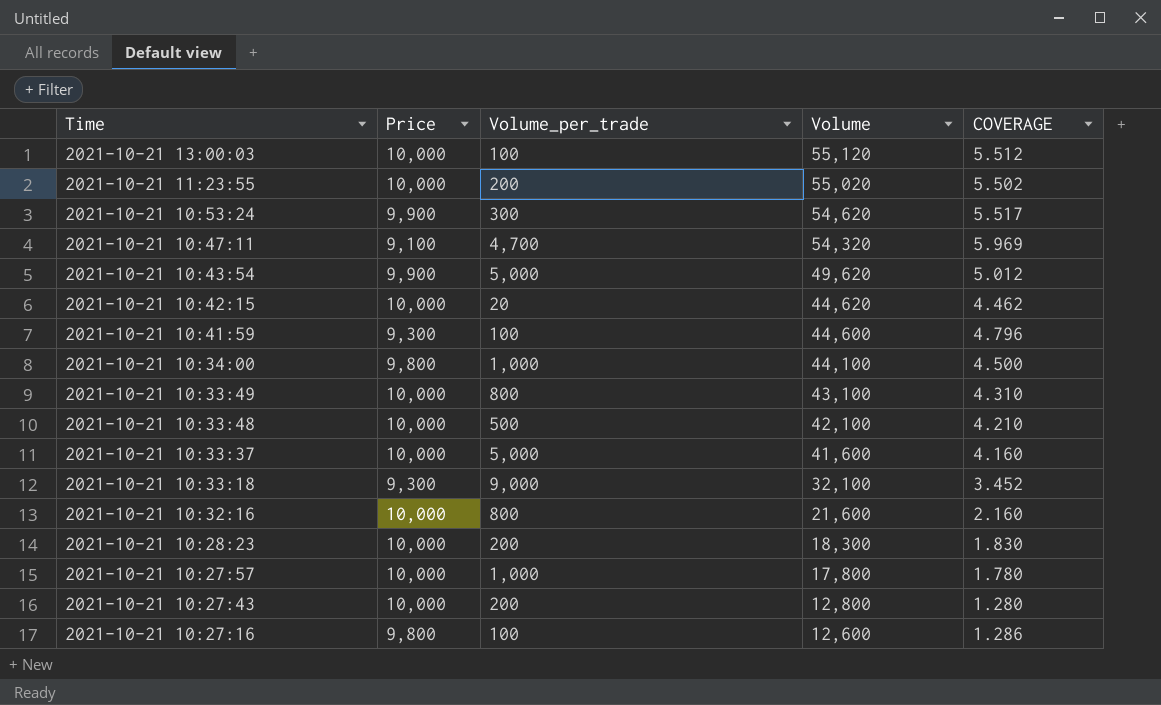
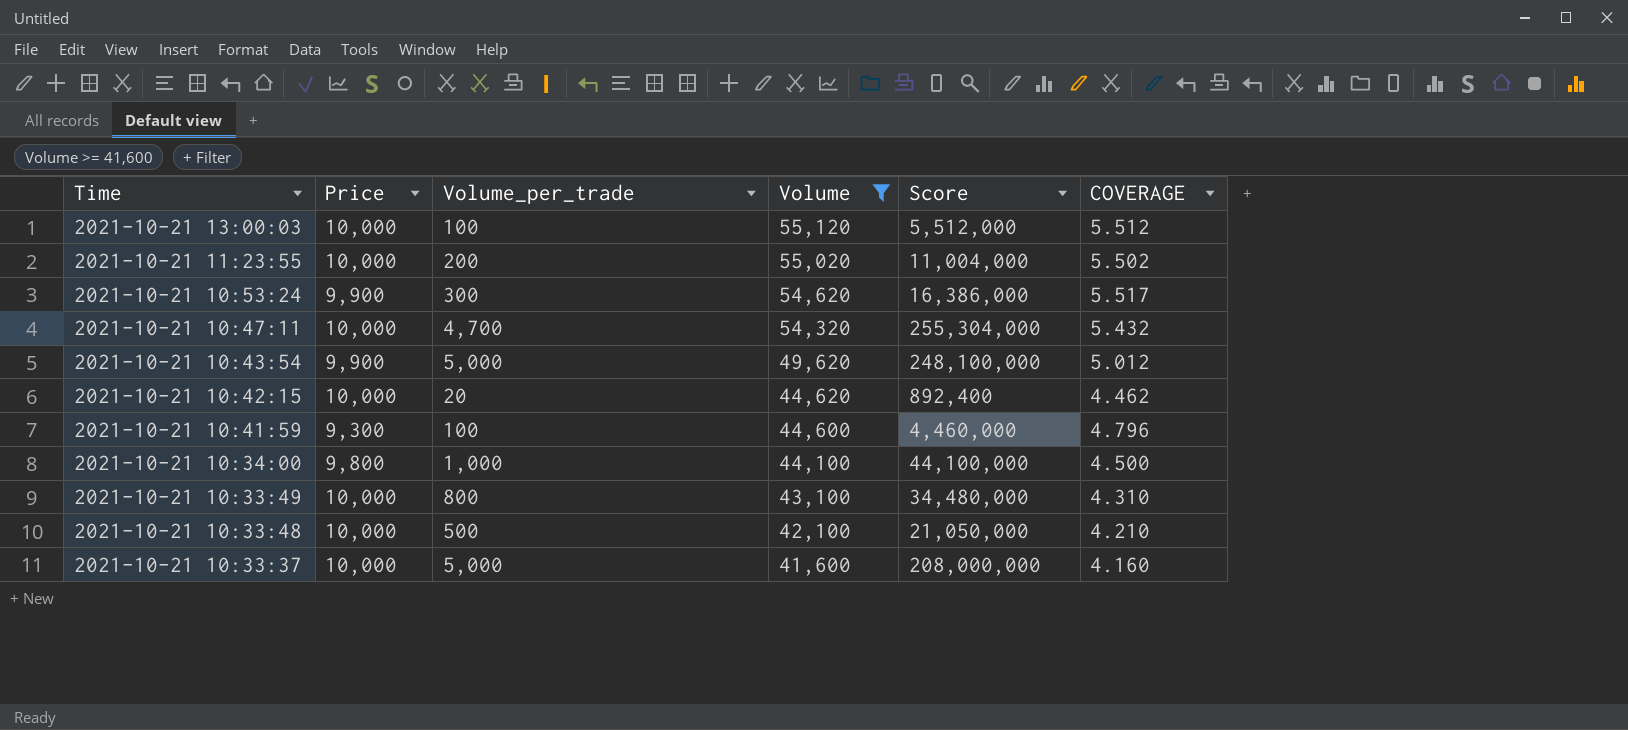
filter: none -> Volume >= 41,600
column Score | formula: none -> [Volume_per_trade] * [Volume]
2021-10-21 10:47:11 | Price: 9,100 -> 10,000
2021-10-21 10:47:11 | COVERAGE: 5.969 -> 5.432

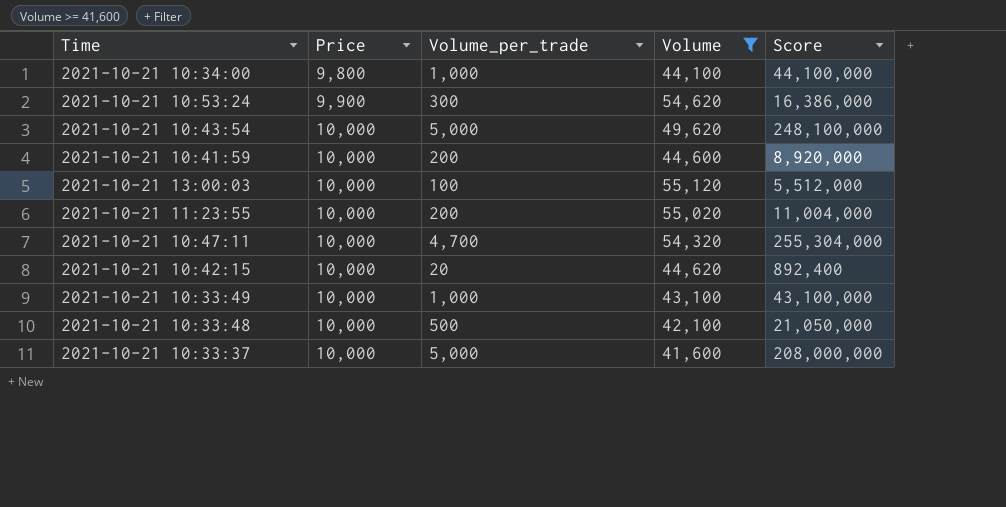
row order: Time descending -> Price ascending
column COVERAGE | formula: [Volume] / [Price] -> none
2021-10-21 10:43:54 | Price: 9,900 -> 10,000
2021-10-21 10:41:59 | Price: 9,300 -> 10,000
2021-10-21 10:41:59 | Volume_per_trade: 100 -> 200
2021-10-21 10:41:59 | Score: 4,460,000 -> 8,920,000
2021-10-21 10:33:49 | Volume_per_trade: 800 -> 1,000
2021-10-21 10:33:49 | Score: 34,480,000 -> 43,100,000

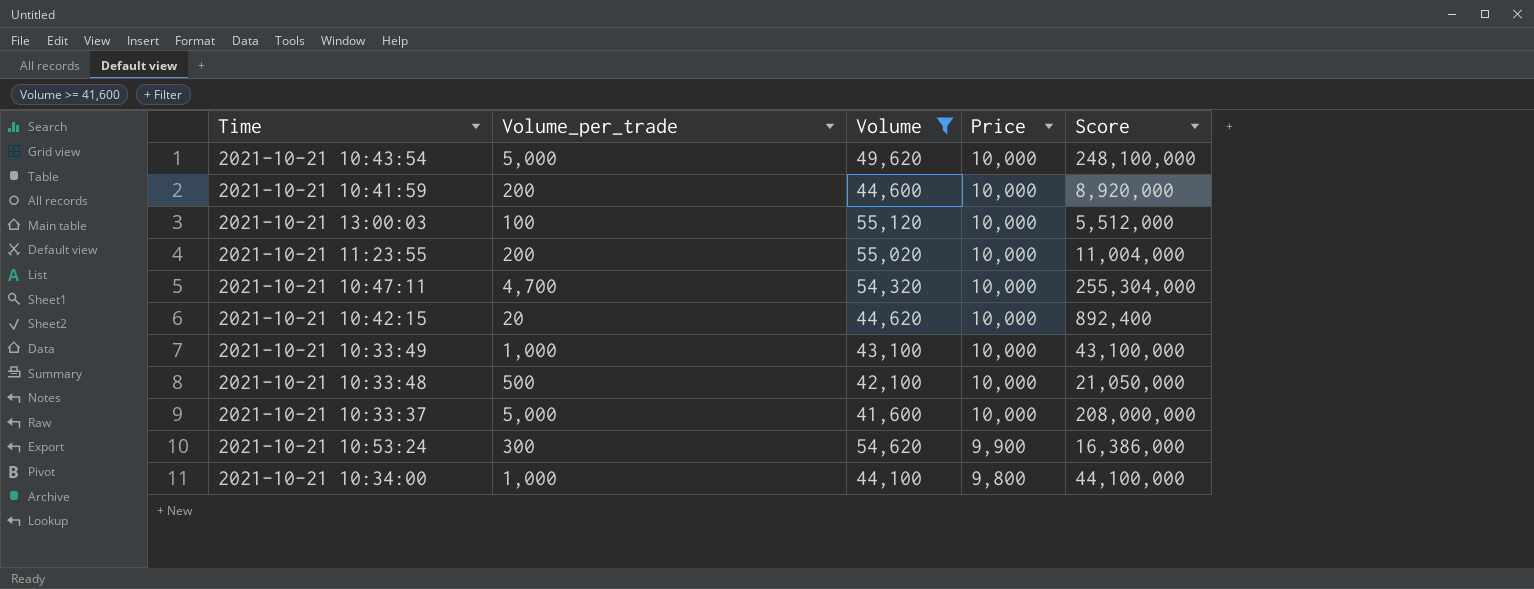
row order: Price ascending -> Price descending
column Price | position: 2 -> 4

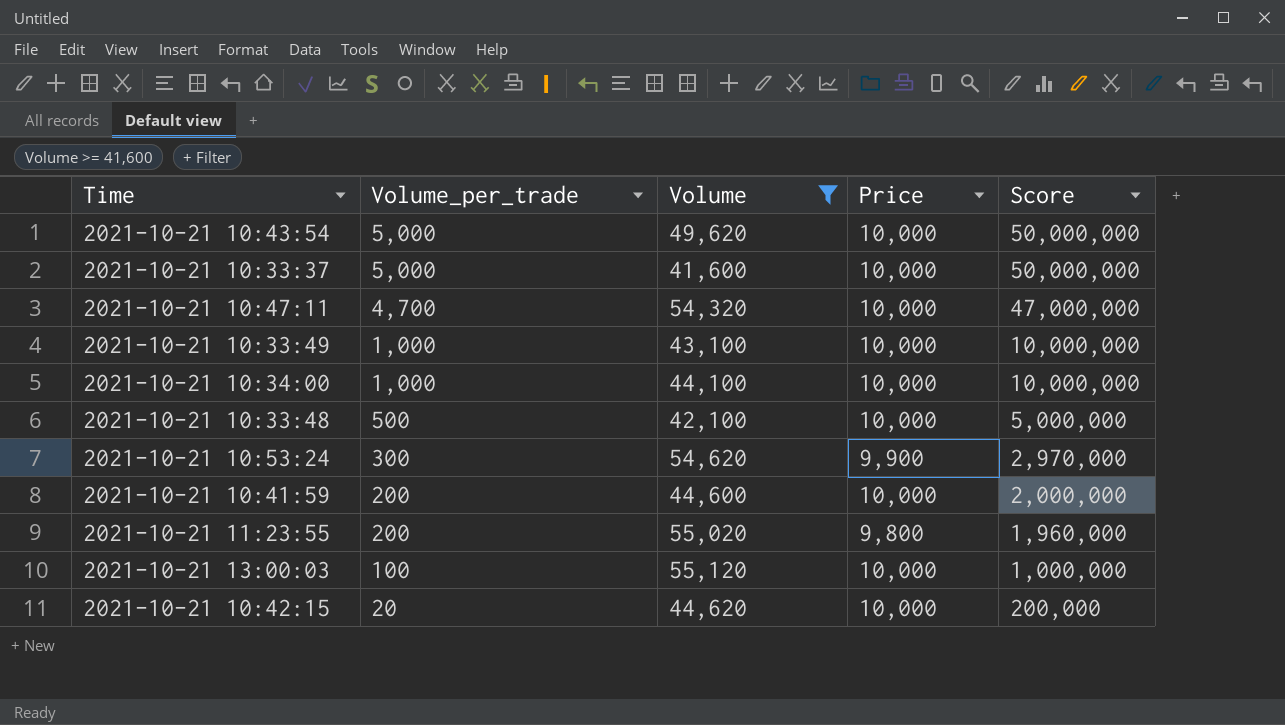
row order: Price descending -> Volume_per_trade descending
column Score | formula: [Volume_per_trade] * [Volume] -> [Volume_per_trade] * [Price]
2021-10-21 10:34:00 | Price: 9,800 -> 10,000
2021-10-21 11:23:55 | Price: 10,000 -> 9,800

